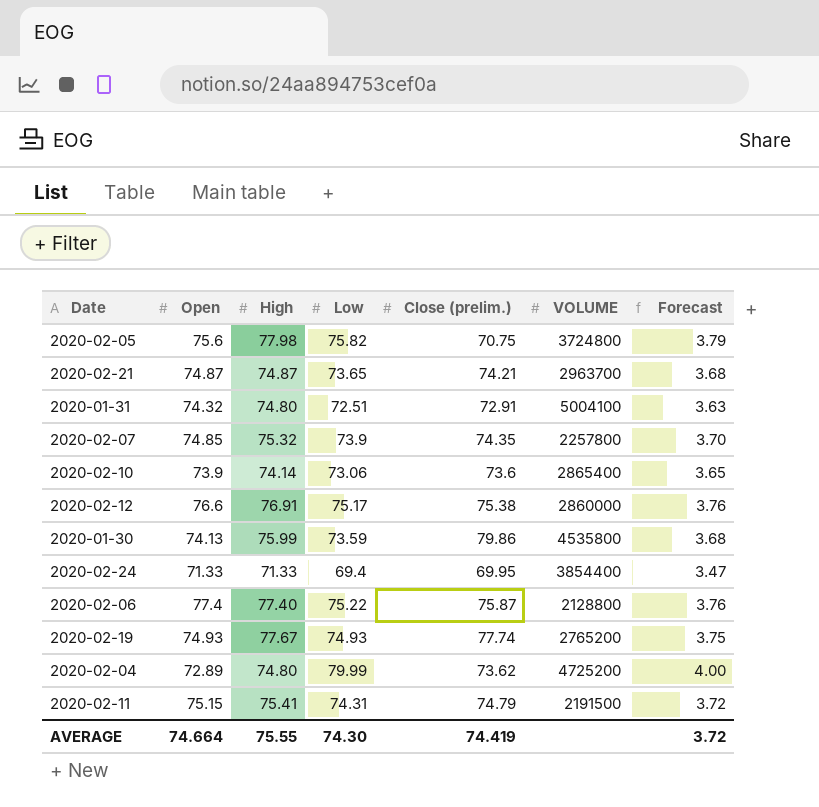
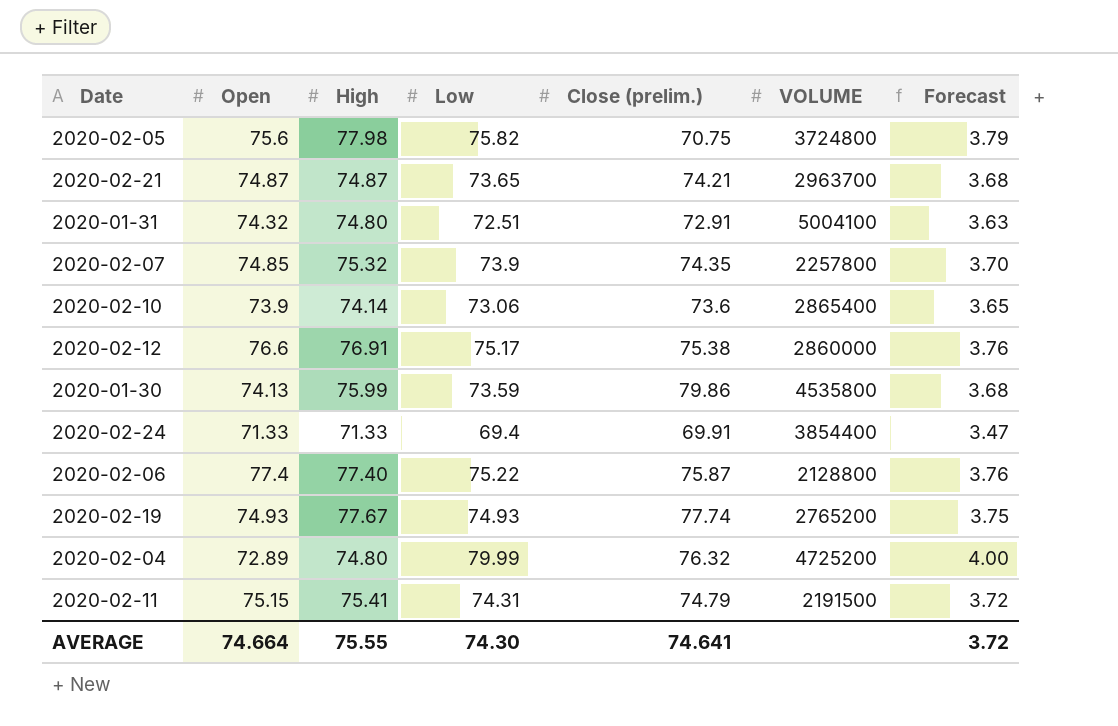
2020-02-24 | Close (prelim.): 69.95 -> 69.91
2020-02-04 | Close (prelim.): 73.62 -> 76.32
AVERAGE | Close (prelim.): 74.419 -> 74.641

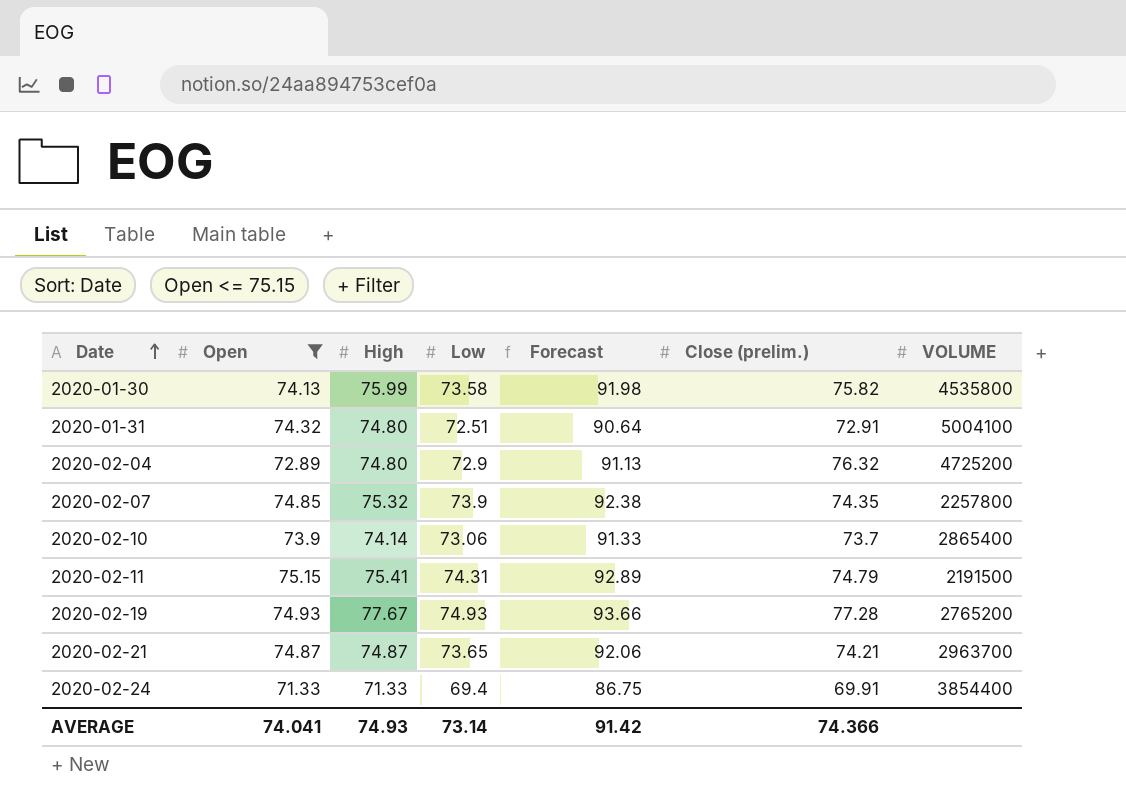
filter: none -> Open <= 75.15
row order: none -> Date ascending
column Forecast | formula: [Low] * 0.05 -> [Low] * 1.25
column Forecast | position: 7 -> 5
2020-01-30 | Low: 73.59 -> 73.58
2020-01-30 | Close (prelim.): 79.86 -> 75.82
2020-02-04 | Low: 79.99 -> 72.9
2020-02-10 | Close (prelim.): 73.6 -> 73.7
2020-02-19 | Close (prelim.): 77.74 -> 77.28
AVERAGE | Open: 74.664 -> 74.041
AVERAGE | High: 75.55 -> 74.93
AVERAGE | Low: 74.30 -> 73.14
AVERAGE | Forecast: 3.72 -> 91.42
AVERAGE | Close (prelim.): 74.641 -> 74.366

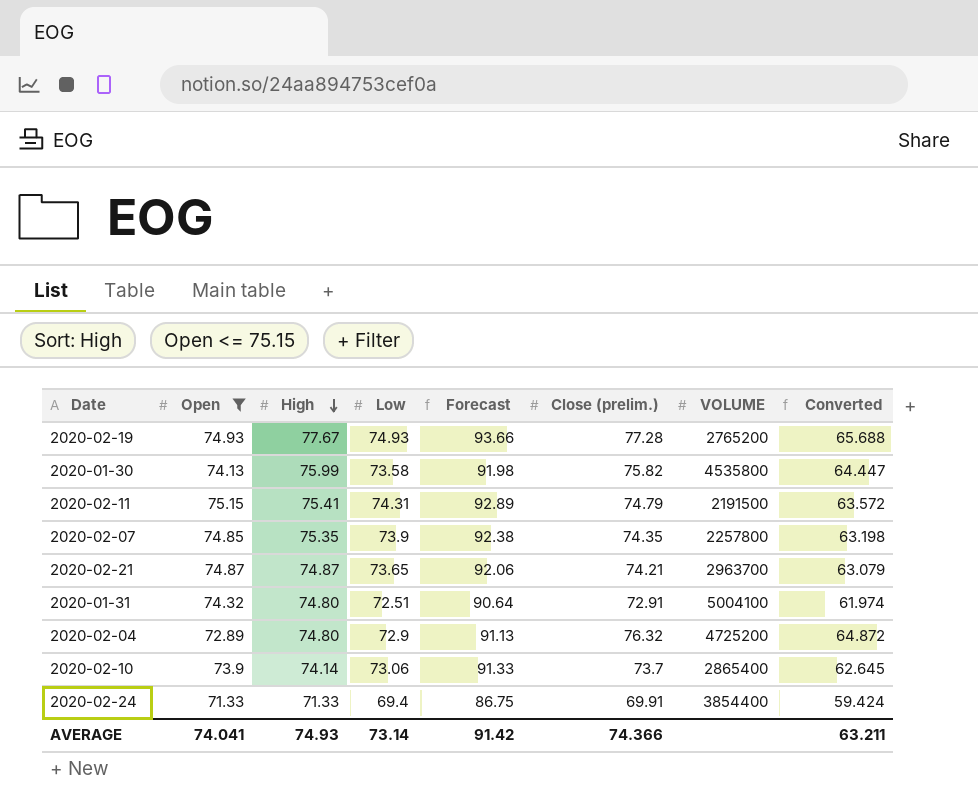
row order: Date ascending -> High descending
column Converted | formula: none -> [Close (prelim.)] * 0.85
2020-02-07 | High: 75.32 -> 75.35

